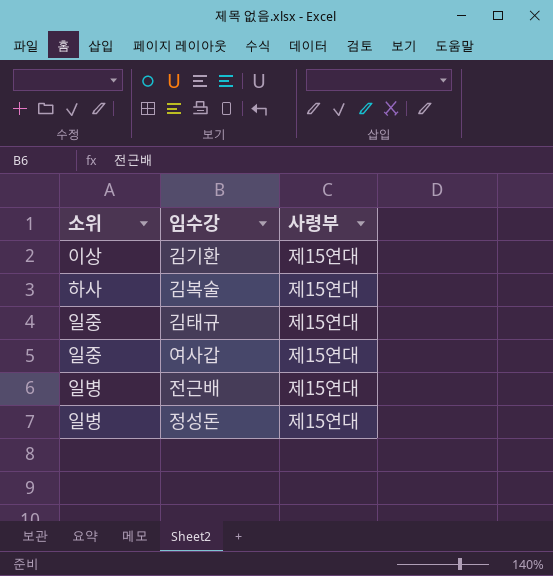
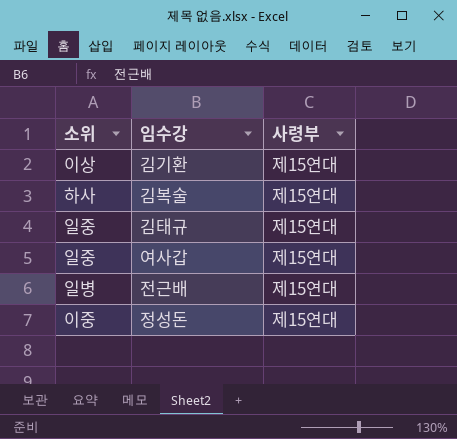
정성돈 | 소위: 일병 -> 이중

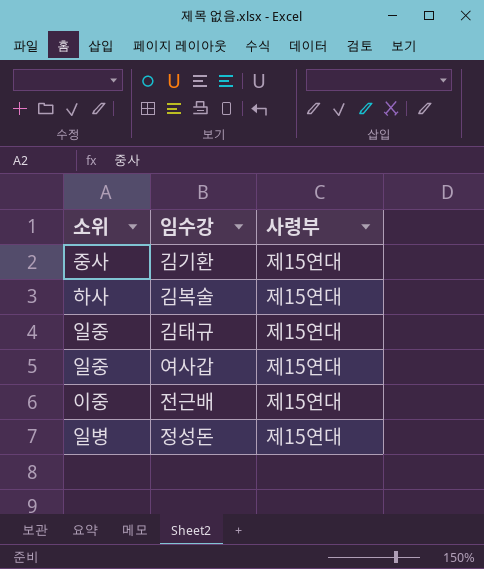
김기환 | 소위: 이상 -> 중사
전근배 | 소위: 일병 -> 이중
정성돈 | 소위: 이중 -> 일병

